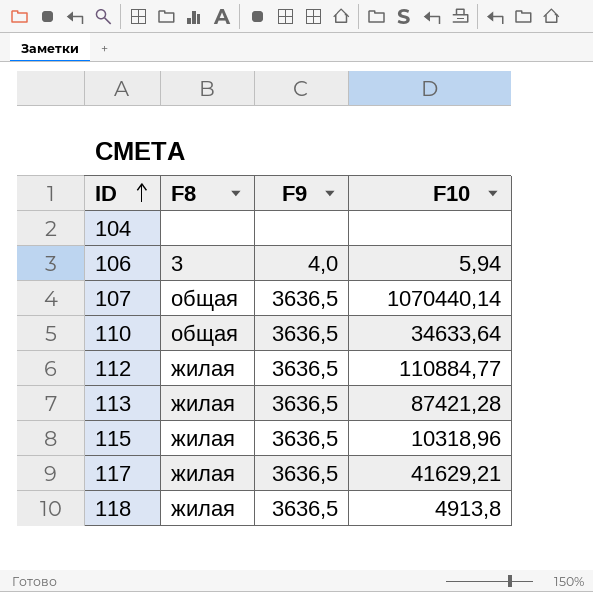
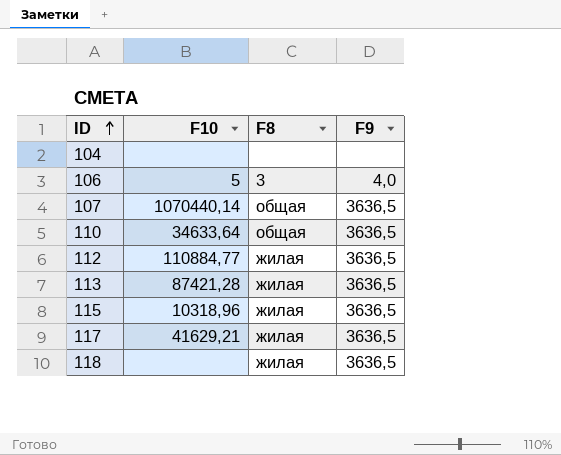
column F10 | position: 4 -> 2
106 | F10: 5,94 -> 5
118 | F10: 4913,8 -> none

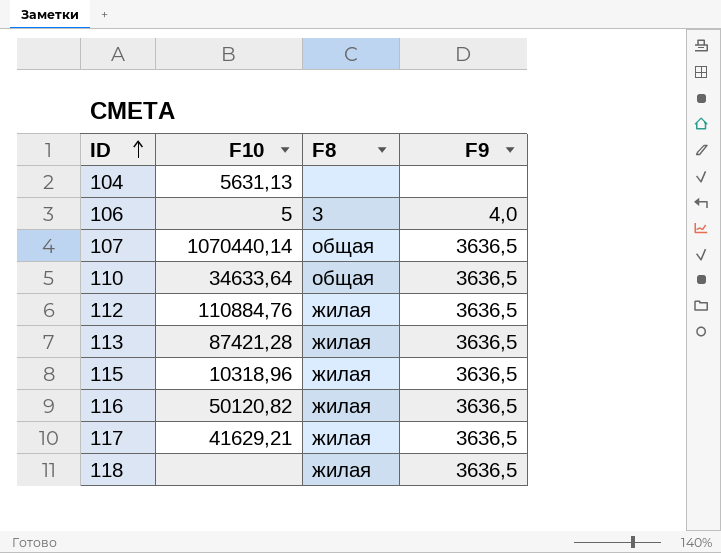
104 | F10: none -> 5631,13
112 | F10: 110884,77 -> 110884,76
row 116: none -> 50120,82 | жилая | 3636,5

